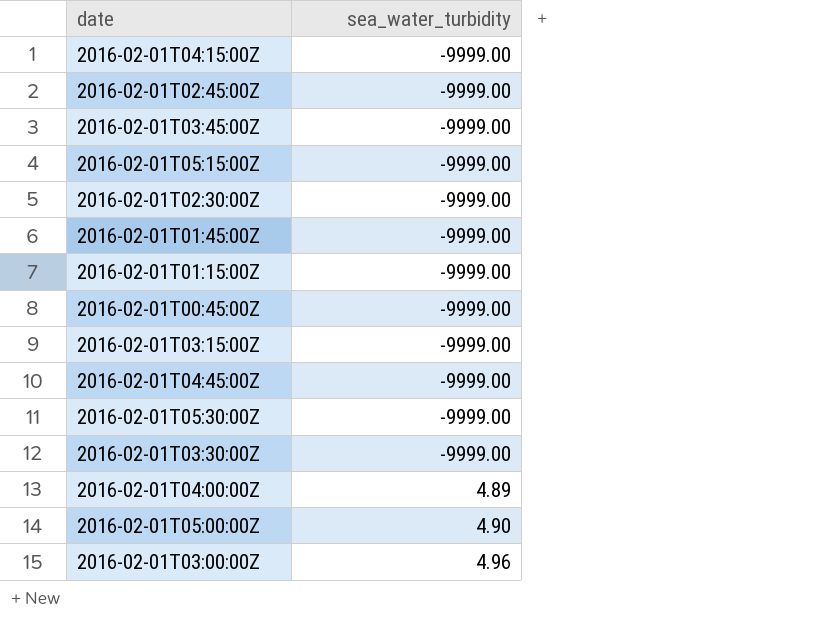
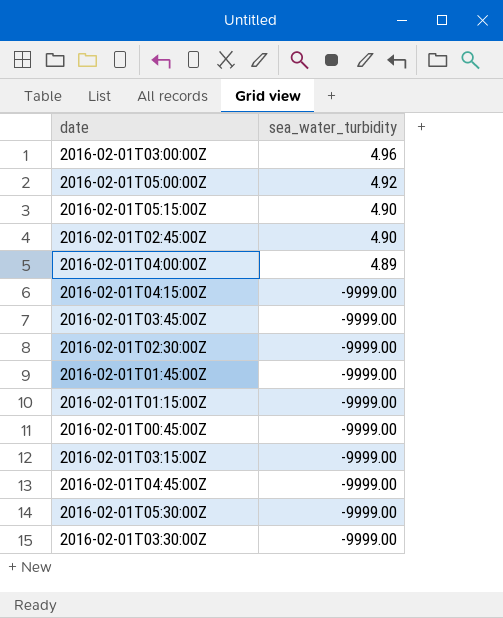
row order: sea_water_turbidity ascending -> sea_water_turbidity descending
2016-02-01T05:00:00Z | sea_water_turbidity: 4.90 -> 4.92
2016-02-01T05:15:00Z | sea_water_turbidity: -9999.00 -> 4.90
2016-02-01T02:45:00Z | sea_water_turbidity: -9999.00 -> 4.90

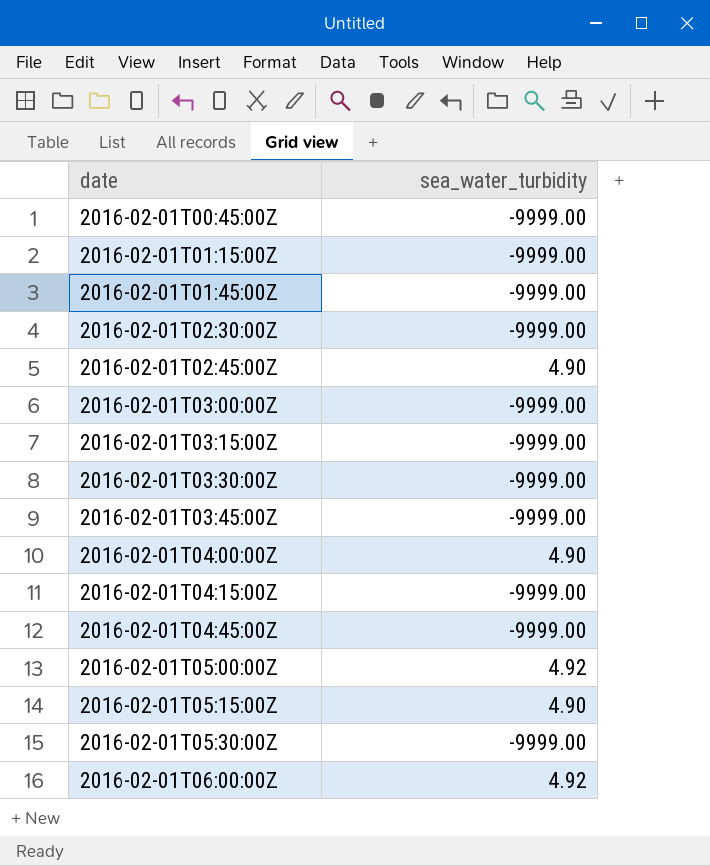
row order: sea_water_turbidity descending -> date ascending
2016-02-01T03:00:00Z | sea_water_turbidity: 4.96 -> -9999.00
2016-02-01T04:00:00Z | sea_water_turbidity: 4.89 -> 4.90
row 2016-02-01T06:00:00Z: none -> 4.92

